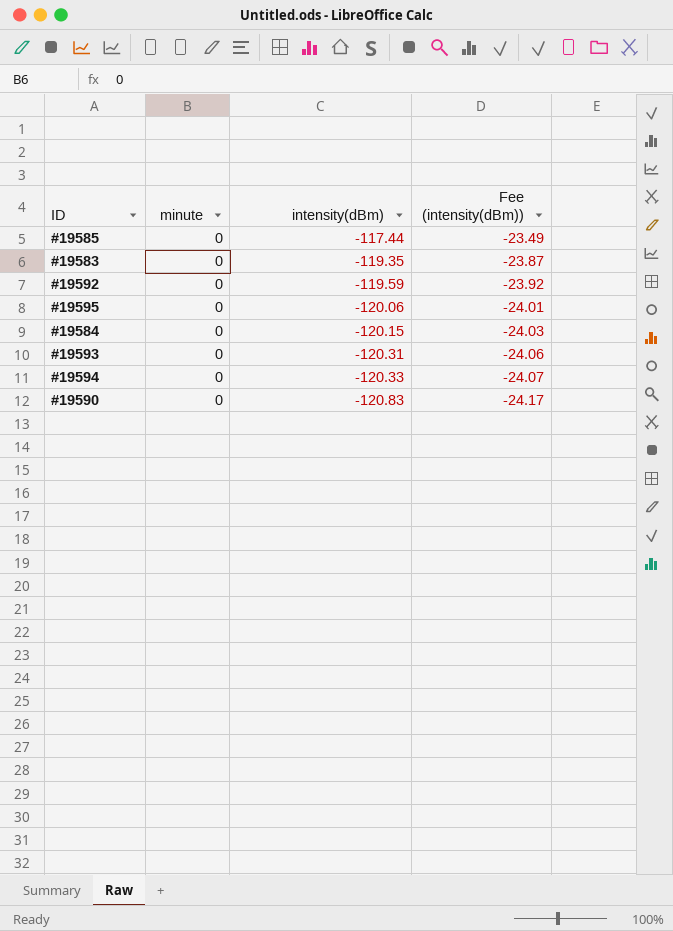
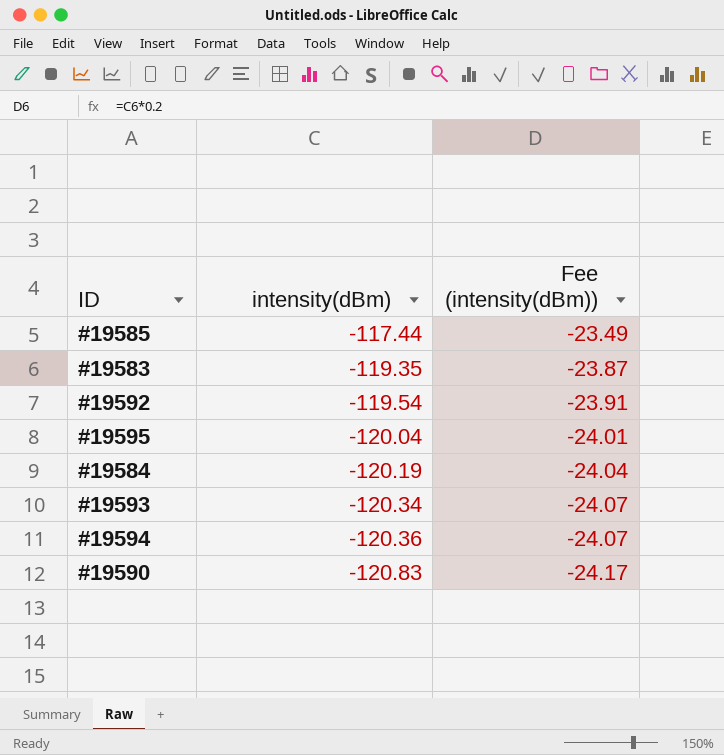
column minute | position: 2 -> none
#19592 | intensity(dBm): -119.59 -> -119.54
#19592 | Fee (intensity(dBm)): -23.92 -> -23.91
#19595 | intensity(dBm): -120.06 -> -120.04
#19584 | intensity(dBm): -120.15 -> -120.19
#19584 | Fee (intensity(dBm)): -24.03 -> -24.04
#19593 | intensity(dBm): -120.31 -> -120.34
#19593 | Fee (intensity(dBm)): -24.06 -> -24.07
#19594 | intensity(dBm): -120.33 -> -120.36

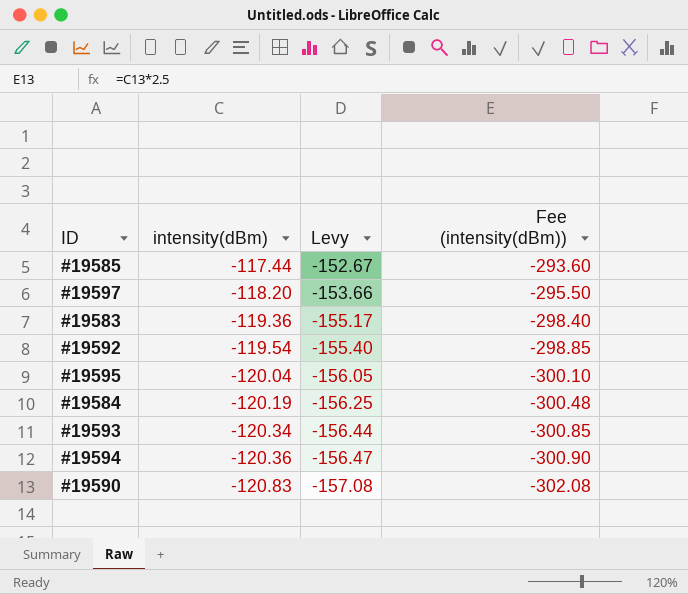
column Levy | formula: none -> [intensity(dBm)] * 1.3
column Fee (intensity(dBm)) | formula: [intensity(dBm)] * 0.2 -> [intensity(dBm)] * 2.5
row #19597: none -> -118.20 | -153.66 | -295.50
#19583 | intensity(dBm): -119.35 -> -119.36

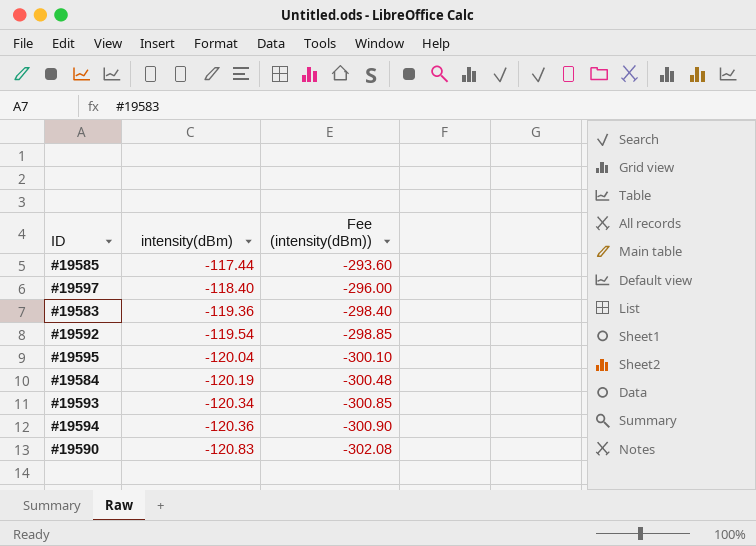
column Levy | formula: [intensity(dBm)] * 1.3 -> none
#19597 | intensity(dBm): -118.20 -> -118.40
#19597 | Fee (intensity(dBm)): -295.50 -> -296.00

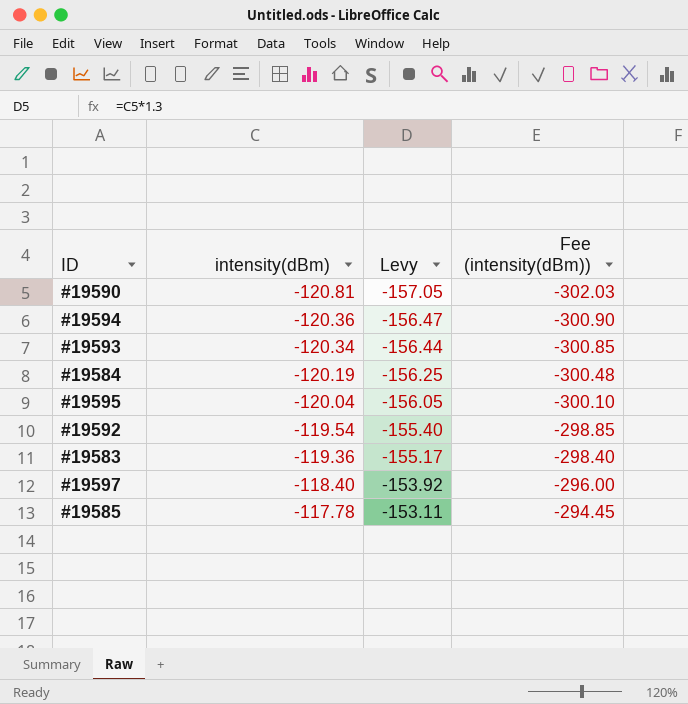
row order: intensity(dBm) descending -> intensity(dBm) ascending
column Levy | formula: none -> [intensity(dBm)] * 1.3
#19590 | intensity(dBm): -120.83 -> -120.81
#19590 | Fee (intensity(dBm)): -302.08 -> -302.03
#19585 | intensity(dBm): -117.44 -> -117.78
#19585 | Fee (intensity(dBm)): -293.60 -> -294.45

